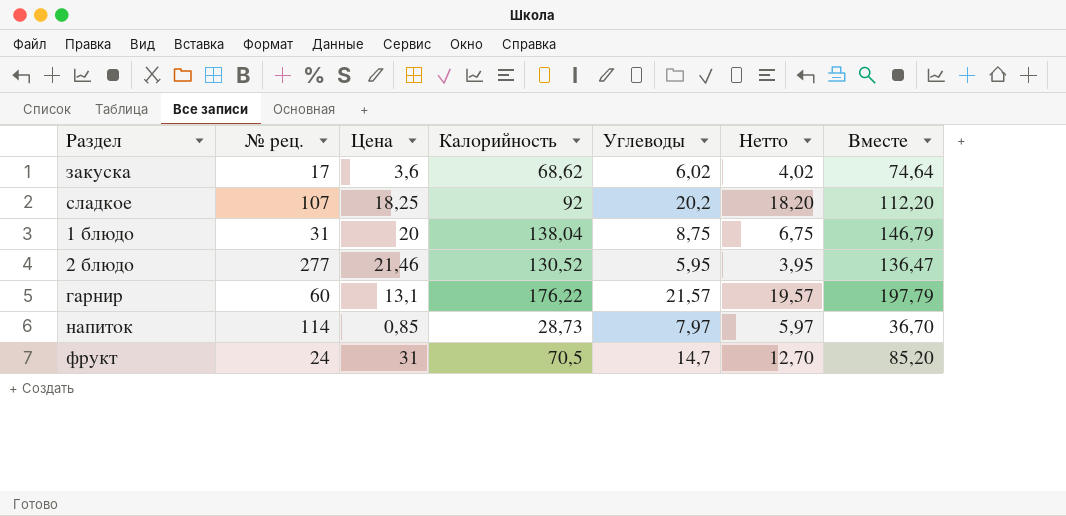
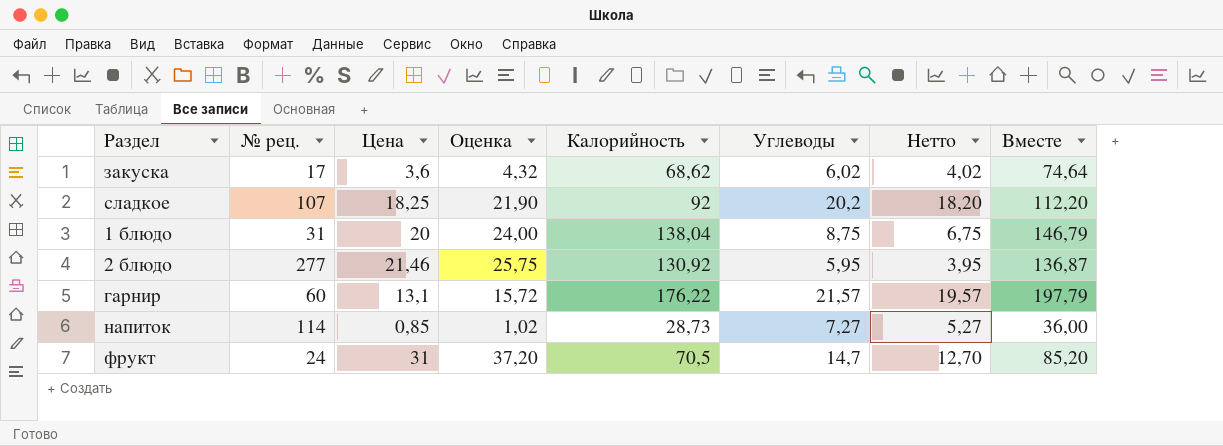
column Оценка | formula: none -> [Цена] * 1,2
2 блюдо | Калорийность: 130,52 -> 130,92
2 блюдо | Вместе: 136,47 -> 136,87
напиток | Углеводы: 7,97 -> 7,27
напиток | Нетто: 5,97 -> 5,27
напиток | Вместе: 36,70 -> 36,00

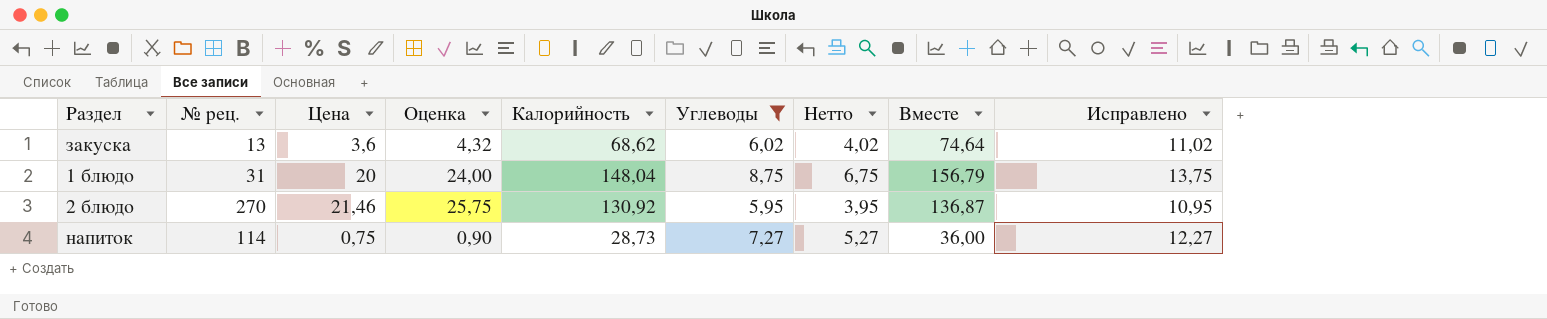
filter: none -> Углеводы <= 8,75
column Исправлено | formula: none -> [Углеводы] + 5
закуска | № рец.: 17 -> 13
1 блюдо | Калорийность: 138,04 -> 148,04
1 блюдо | Вместе: 146,79 -> 156,79
2 блюдо | № рец.: 277 -> 270
напиток | Цена: 0,85 -> 0,75
напиток | Оценка: 1,02 -> 0,90

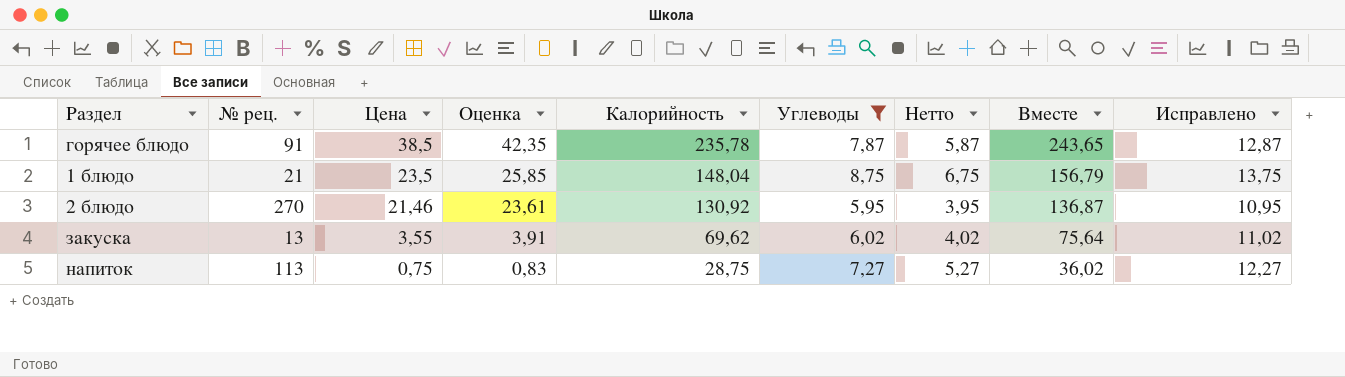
row order: none -> Цена descending
column Оценка | formula: [Цена] * 1,2 -> [Цена] * 1,1
row горячее блюдо: none -> 91 | 38,5 | 42,35 | 235,78 | 7,87 | 5,87 | 243,65 | 12,87
1 блюдо | № рец.: 31 -> 21
1 блюдо | Цена: 20 -> 23,5
закуска | Цена: 3,6 -> 3,55
закуска | Калорийность: 68,62 -> 69,62
закуска | Вместе: 74,64 -> 75,64
напиток | № рец.: 114 -> 113
напиток | Калорийность: 28,73 -> 28,75
напиток | Вместе: 36,00 -> 36,02

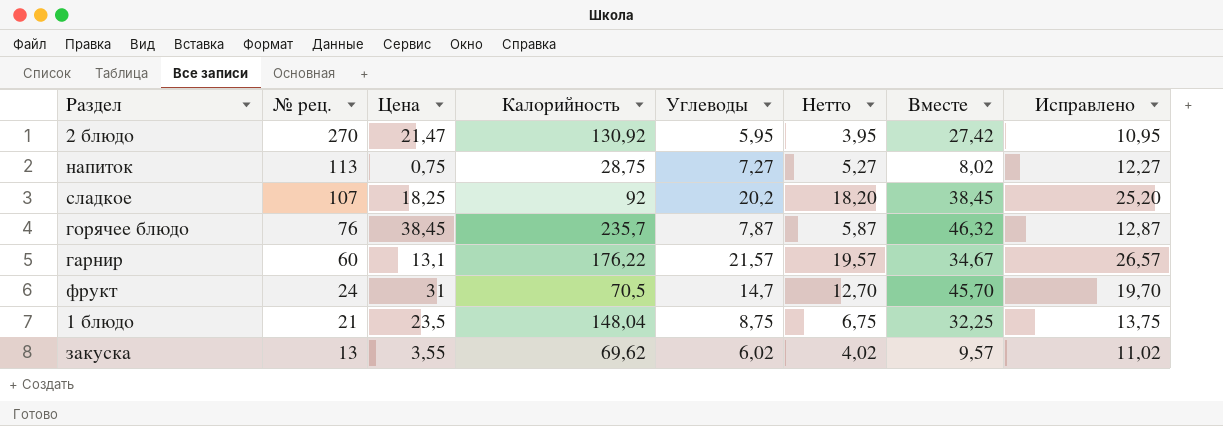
filter: Углеводы <= 8,75 -> none
row order: Цена descending -> № рец. descending
column Оценка | formula: [Цена] * 1,1 -> none
column Вместе | formula: [Калорийность] + [Углеводы] -> [Цена] + [Углеводы]
2 блюдо | Цена: 21,46 -> 21,47
горячее блюдо | № рец.: 91 -> 76
горячее блюдо | Цена: 38,5 -> 38,45
горячее блюдо | Калорийность: 235,78 -> 235,7

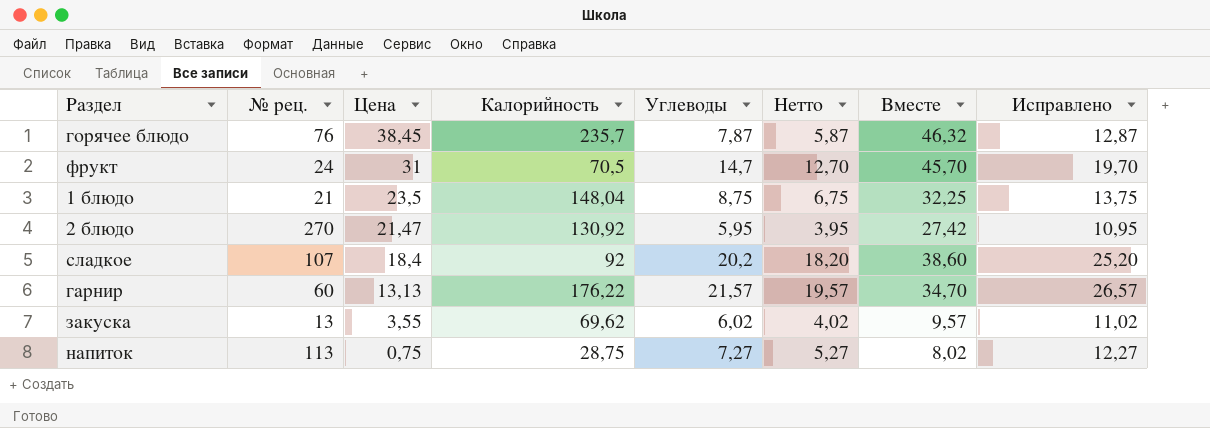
row order: № рец. descending -> Цена descending
сладкое | Цена: 18,25 -> 18,4
сладкое | Вместе: 38,45 -> 38,60
гарнир | Цена: 13,1 -> 13,13
гарнир | Вместе: 34,67 -> 34,70

